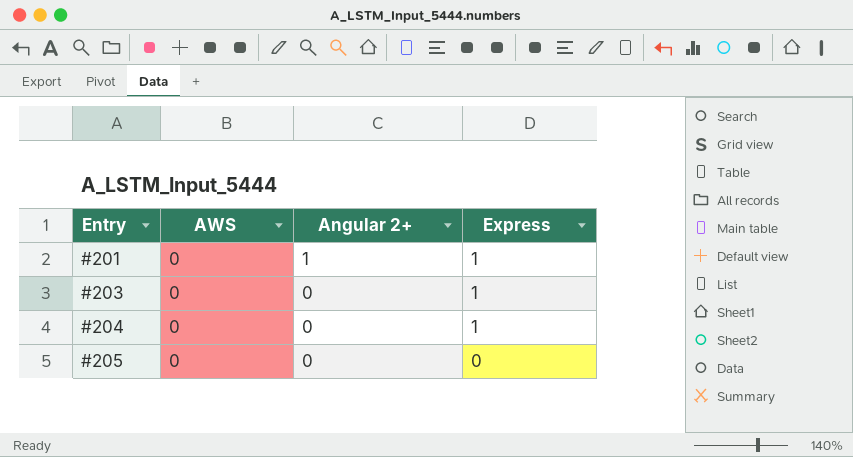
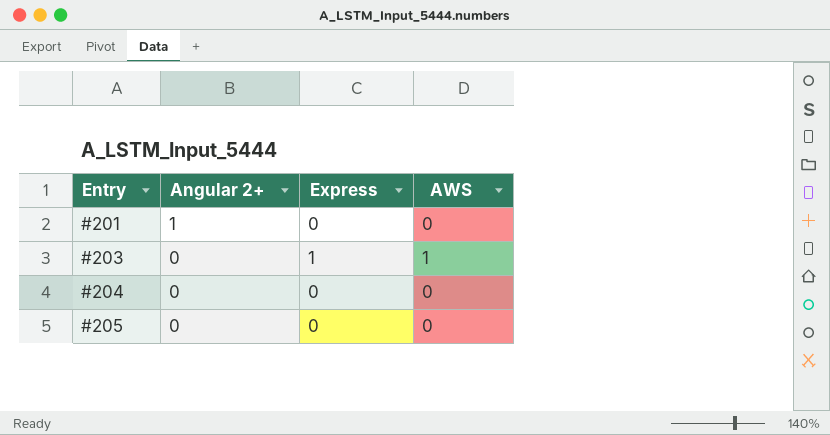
column AWS | position: 2 -> 4
#201 | Express: 1 -> 0
#203 | AWS: 0 -> 1
#204 | Express: 1 -> 0

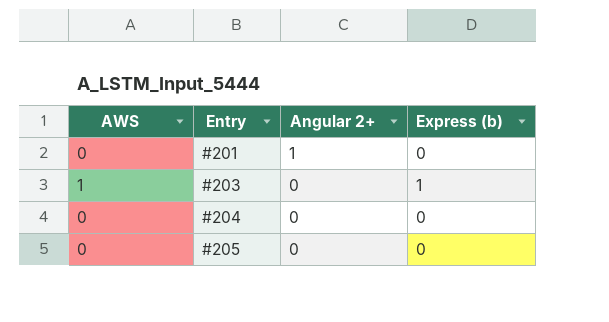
column AWS | position: 4 -> 1
column name: Express -> Express (b)

